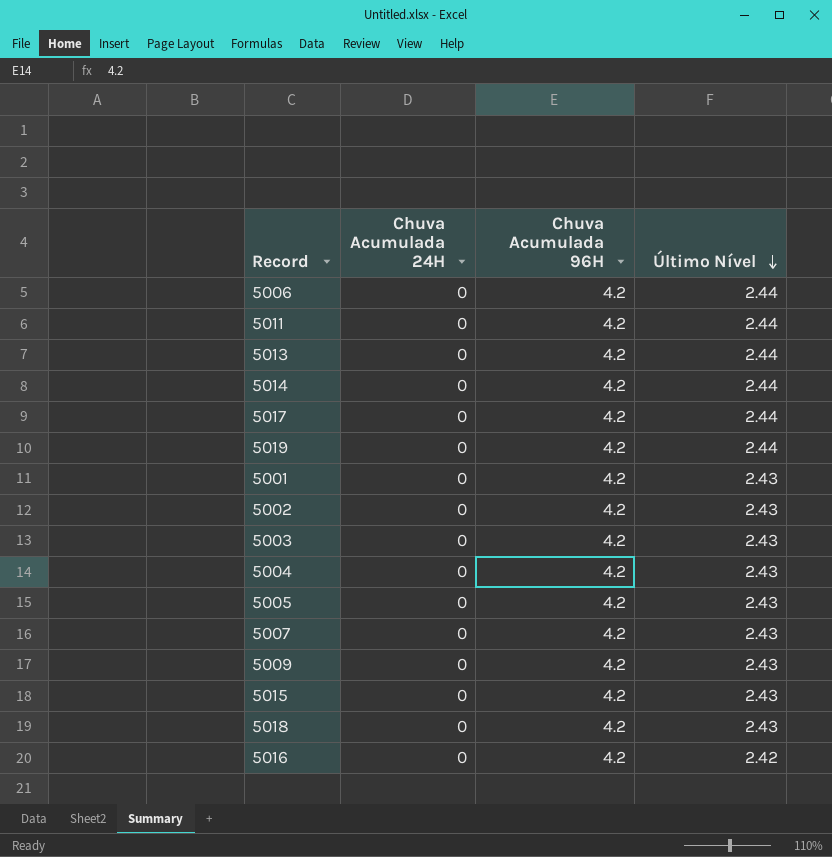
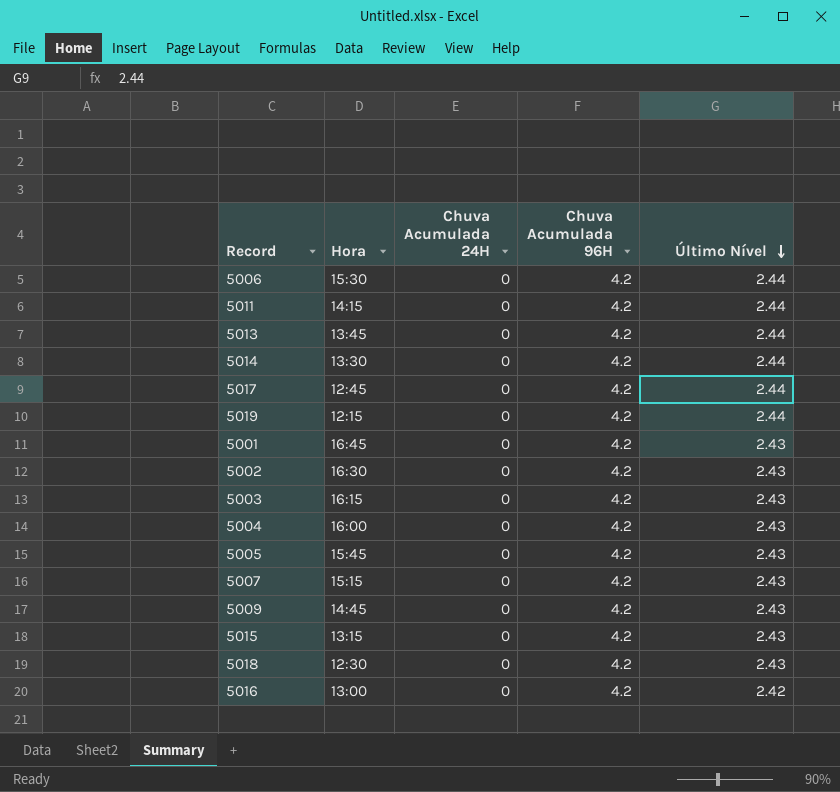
column Hora | position: none -> 2

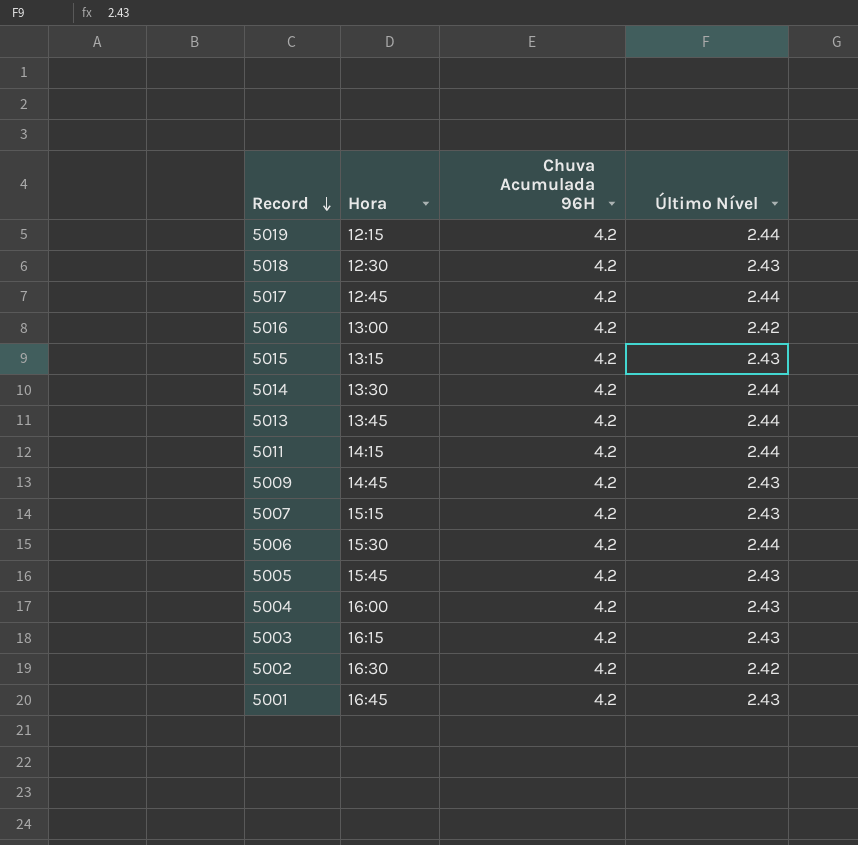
row order: Último Nível descending -> Record descending
column Chuva Acumulada 24H | position: 3 -> none
5002 | Último Nível: 2.43 -> 2.42

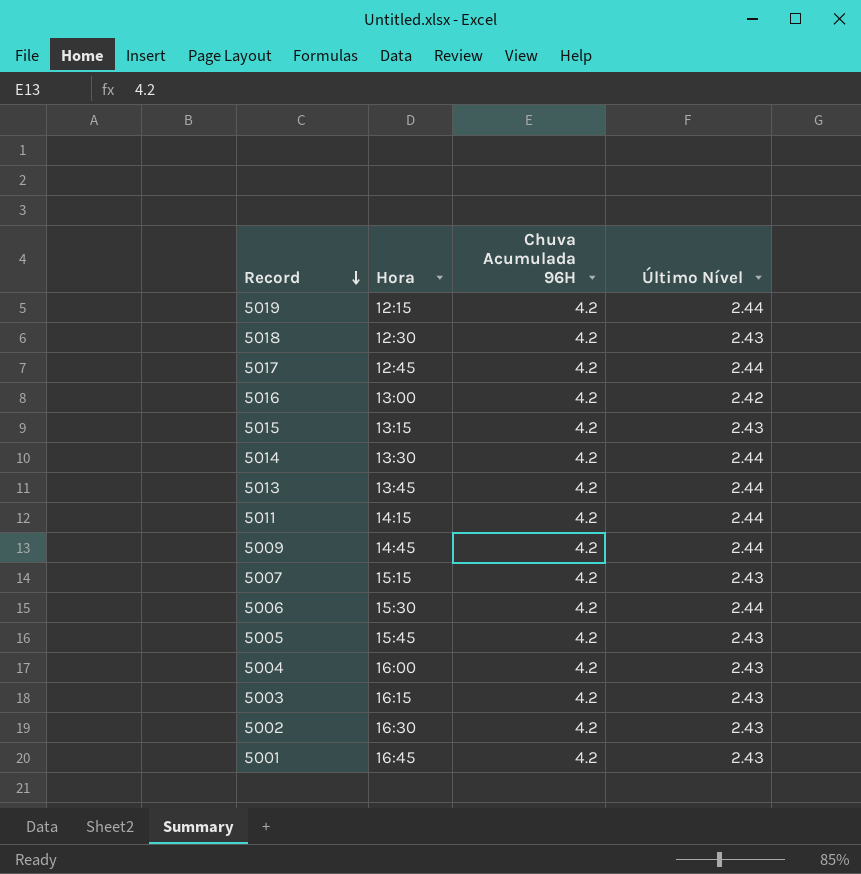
5009 | Último Nível: 2.43 -> 2.44
5002 | Último Nível: 2.42 -> 2.43

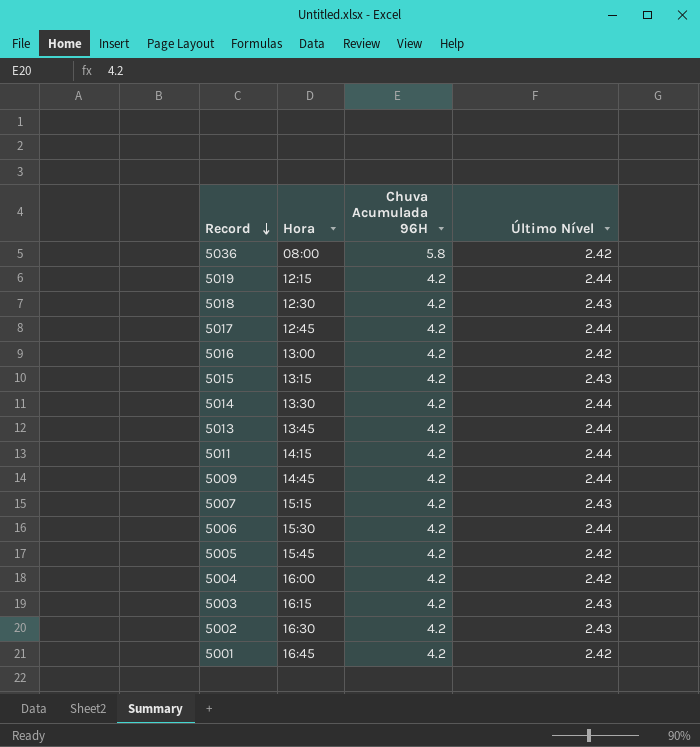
row 5036: none -> 08:00 | 5.8 | 2.42
5005 | Último Nível: 2.43 -> 2.42
5004 | Último Nível: 2.43 -> 2.42
5001 | Último Nível: 2.43 -> 2.42

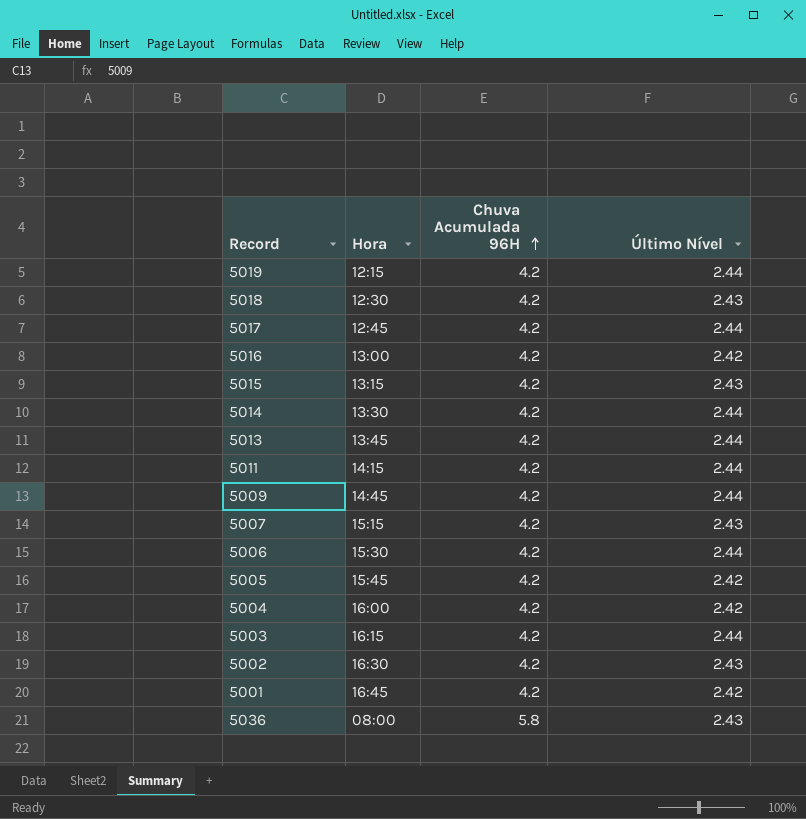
row order: Record descending -> Chuva Acumulada 96H ascending
5003 | Último Nível: 2.43 -> 2.44
5036 | Último Nível: 2.42 -> 2.43

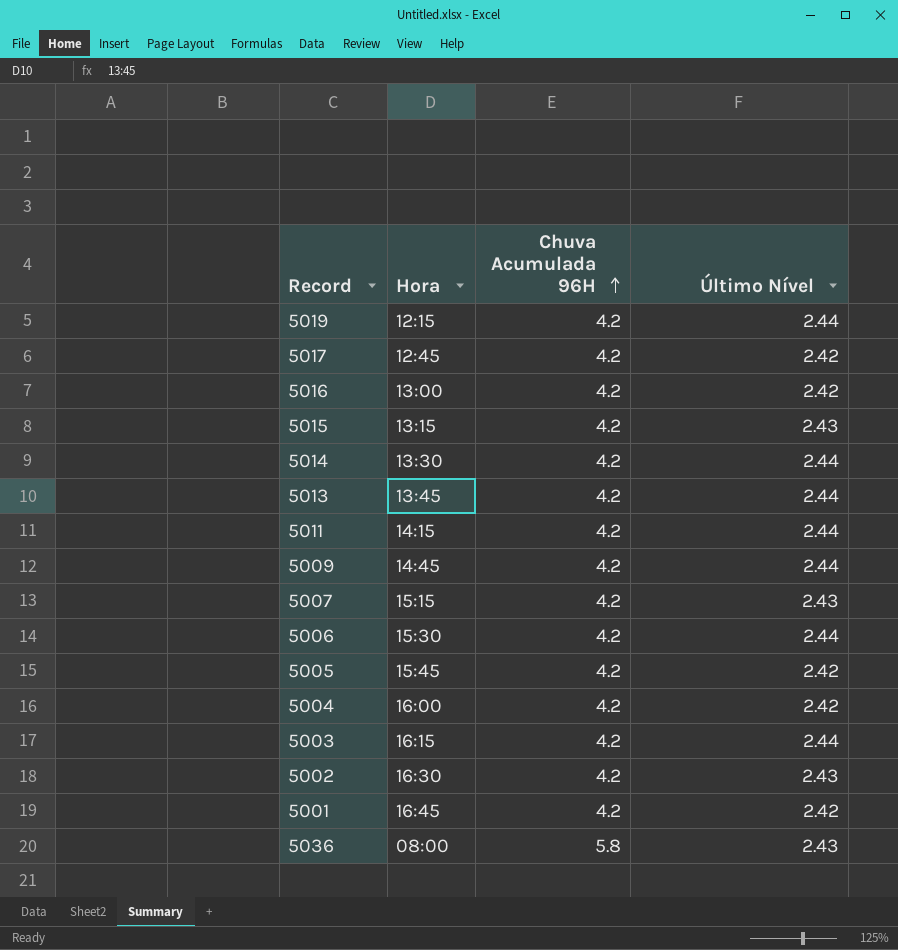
row 5018: 12:30 | 4.2 | 2.43 -> none
5017 | Último Nível: 2.44 -> 2.42

